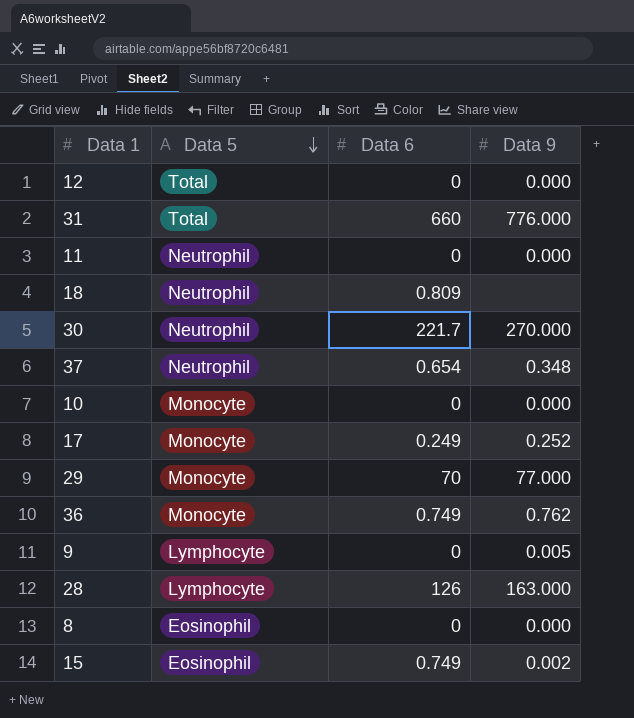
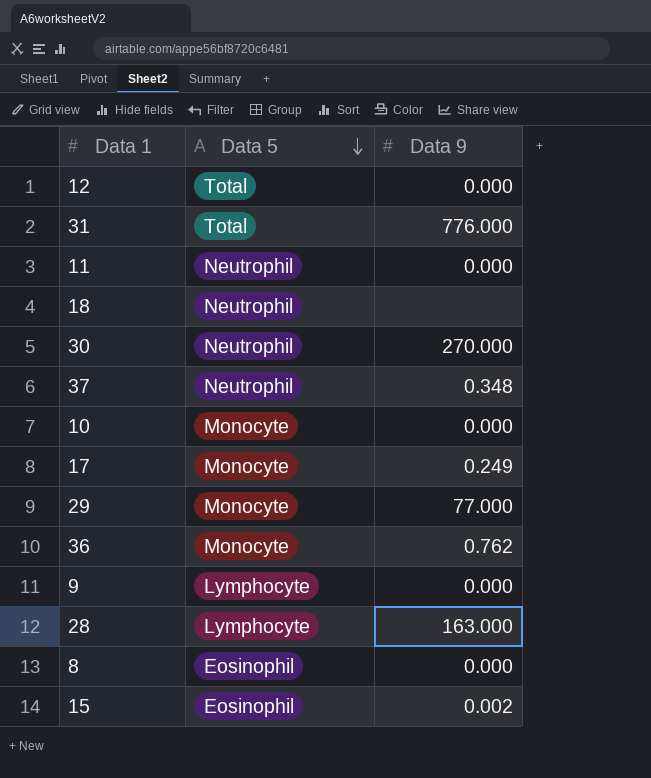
column Data 6 | position: 3 -> none
17 | Data 9: 0.252 -> 0.249
9 | Data 9: 0.005 -> 0.000

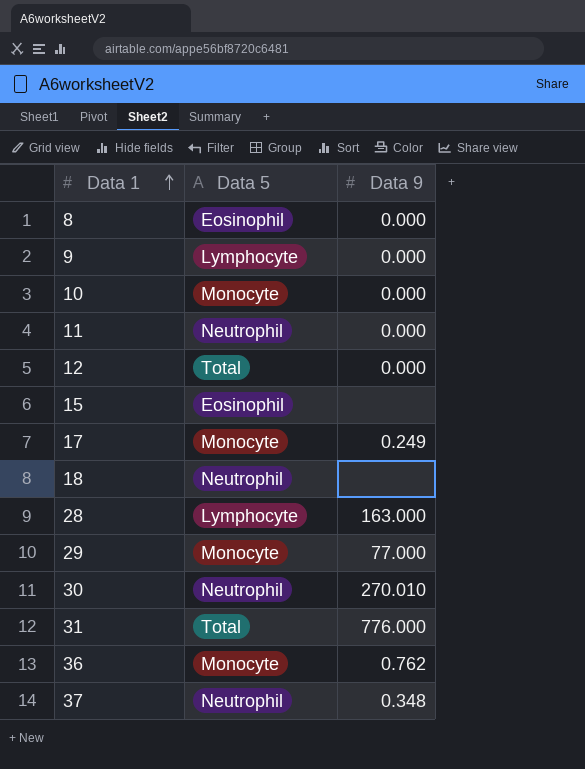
row order: Data 5 descending -> Data 1 ascending
15 | Data 9: 0.002 -> none
30 | Data 9: 270.000 -> 270.010

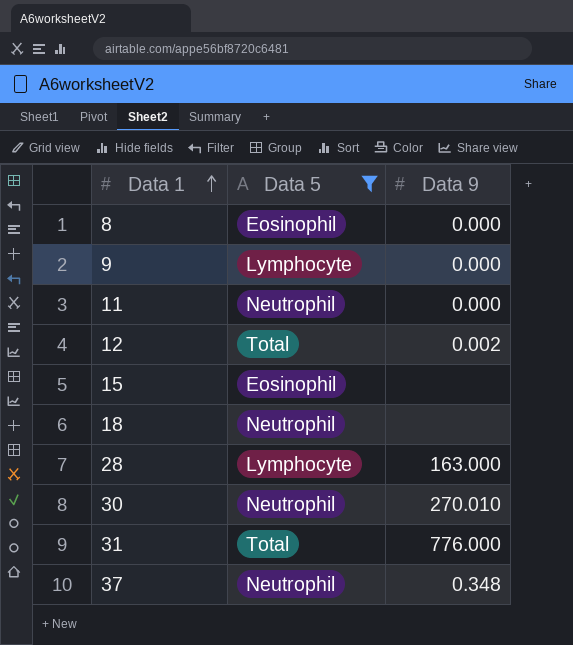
filter: none -> Data 5 != Monocyte
12 | Data 9: 0.000 -> 0.002

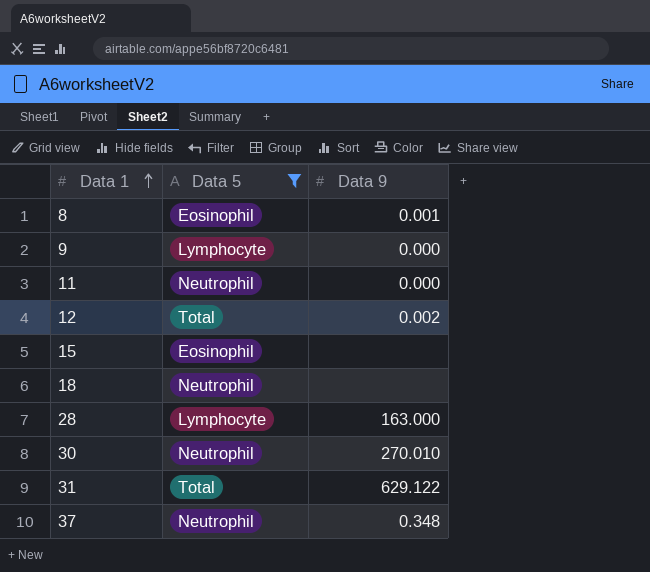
8 | Data 9: 0.000 -> 0.001
31 | Data 9: 776.000 -> 629.122

